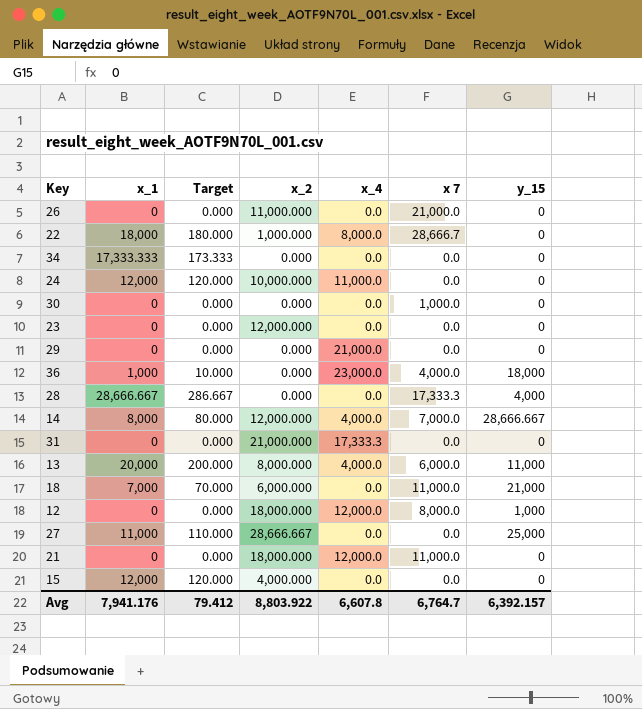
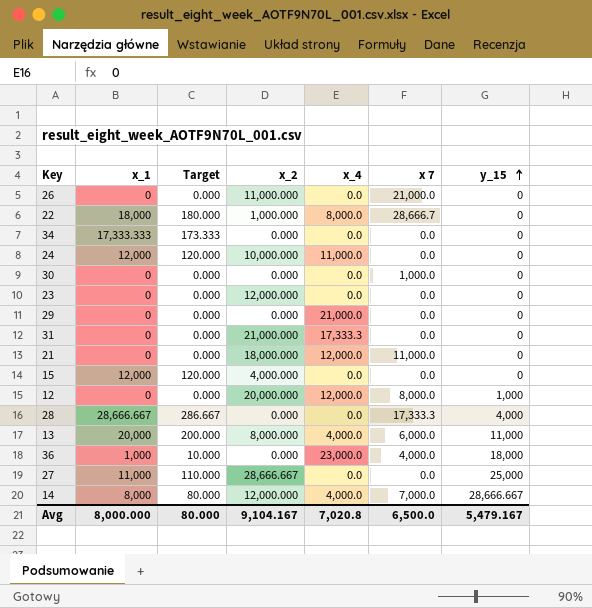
row order: none -> y_15 ascending
row 18: 7,000 | 70.000 | 6,000.000 | 0.0 | 11,000.0 | 21,000 -> none
12 | x_2: 18,000.000 -> 20,000.000
Avg | x_1: 7,941.176 -> 8,000.000
Avg | Target: 79.412 -> 80.000
Avg | x_2: 8,803.922 -> 9,104.167
Avg | x_4: 6,607.8 -> 7,020.8
Avg | x 7: 6,764.7 -> 6,500.0
Avg | y_15: 6,392.157 -> 5,479.167

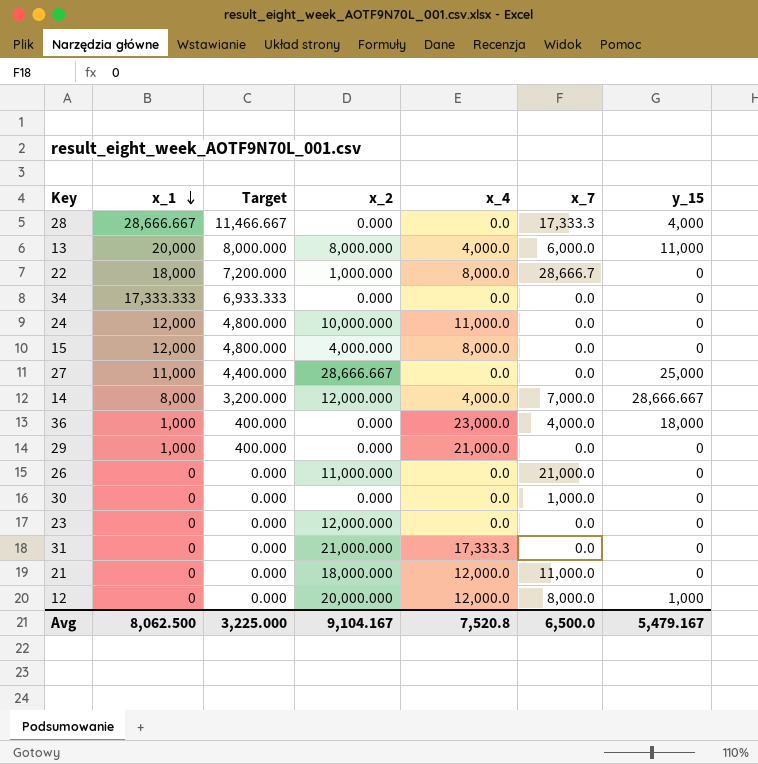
row order: y_15 ascending -> x_1 descending
column Target | formula: [x_1] * 0.01 -> [x_1] * 0.4
column name: x 7 -> x_7
15 | x_4: 0.0 -> 8,000.0
29 | x_1: 0 -> 1,000
Avg | x_1: 8,000.000 -> 8,062.500
Avg | Target: 80.000 -> 3,225.000
Avg | x_4: 7,020.8 -> 7,520.8

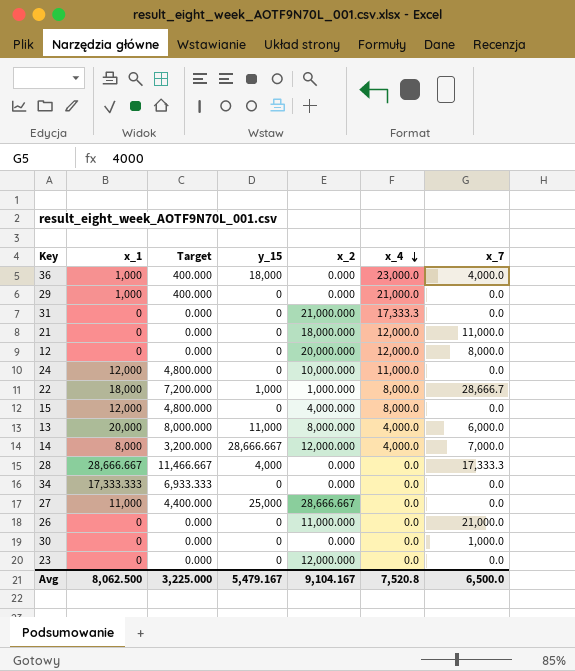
row order: x_1 descending -> x_4 descending
column y_15 | position: 7 -> 4
12 | y_15: 1,000 -> 0
22 | y_15: 0 -> 1,000

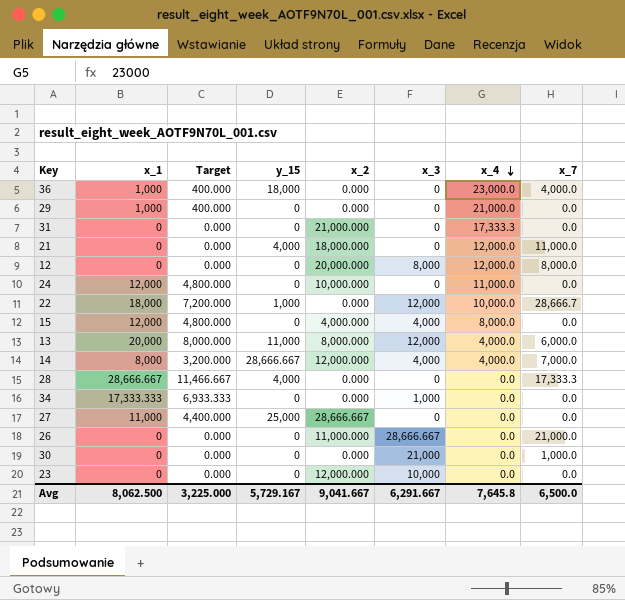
column x_3 | position: none -> 6
21 | y_15: 0 -> 4,000
22 | x_2: 1,000.000 -> 0.000
22 | x_4: 8,000.0 -> 10,000.0
Avg | y_15: 5,479.167 -> 5,729.167
Avg | x_2: 9,104.167 -> 9,041.667
Avg | x_4: 7,520.8 -> 7,645.8

